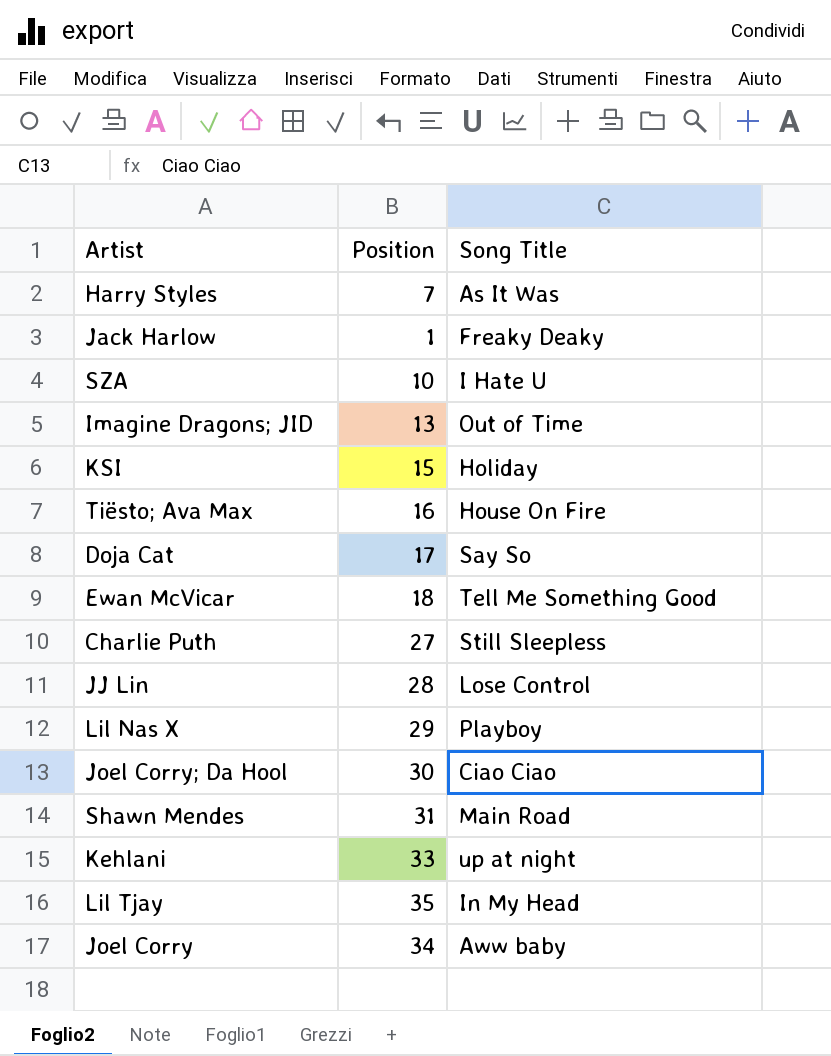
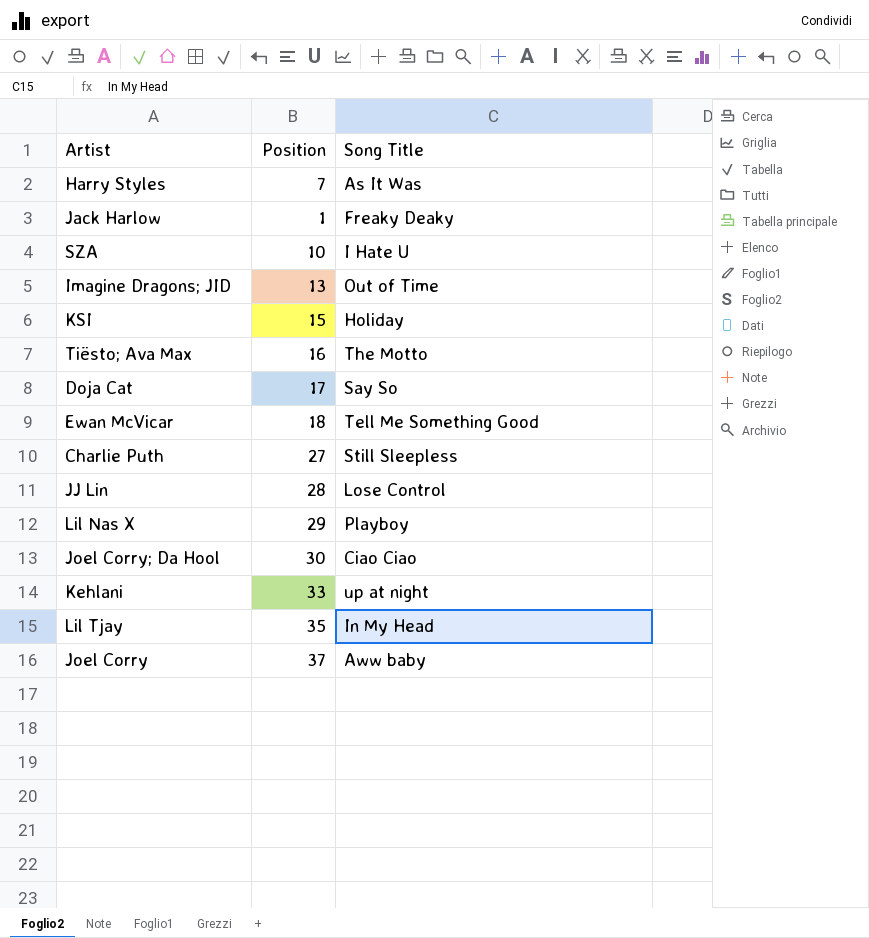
row Shawn Mendes: 31 | Main Road -> none
Tiësto; Ava Max | Song Title: House On Fire -> The Motto
Joel Corry | Position: 34 -> 37

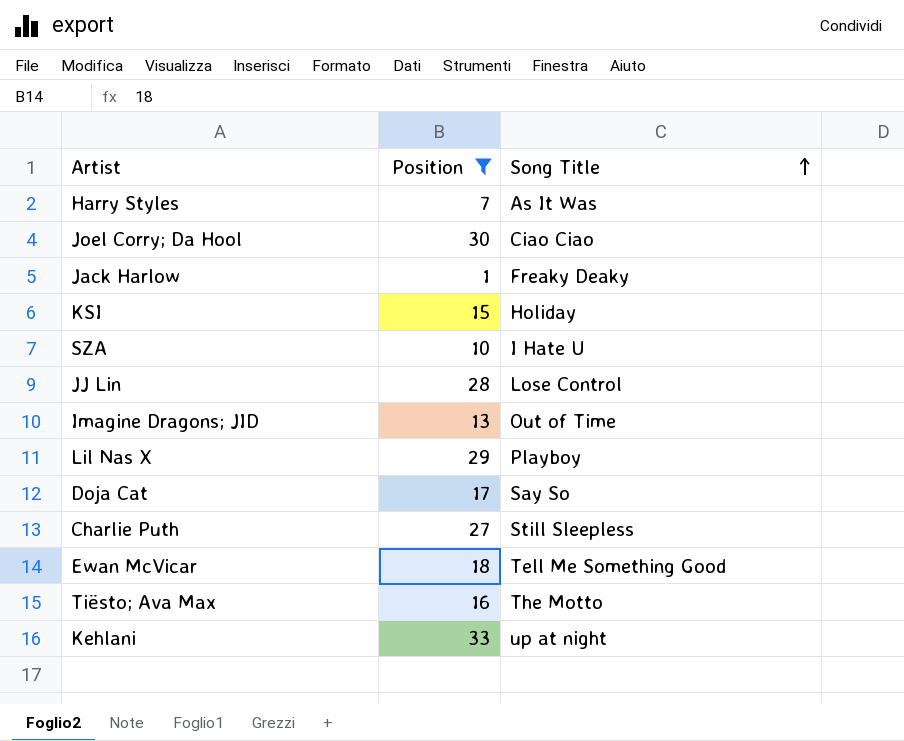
filter: none -> Position <= 33
row order: none -> Song Title ascending

